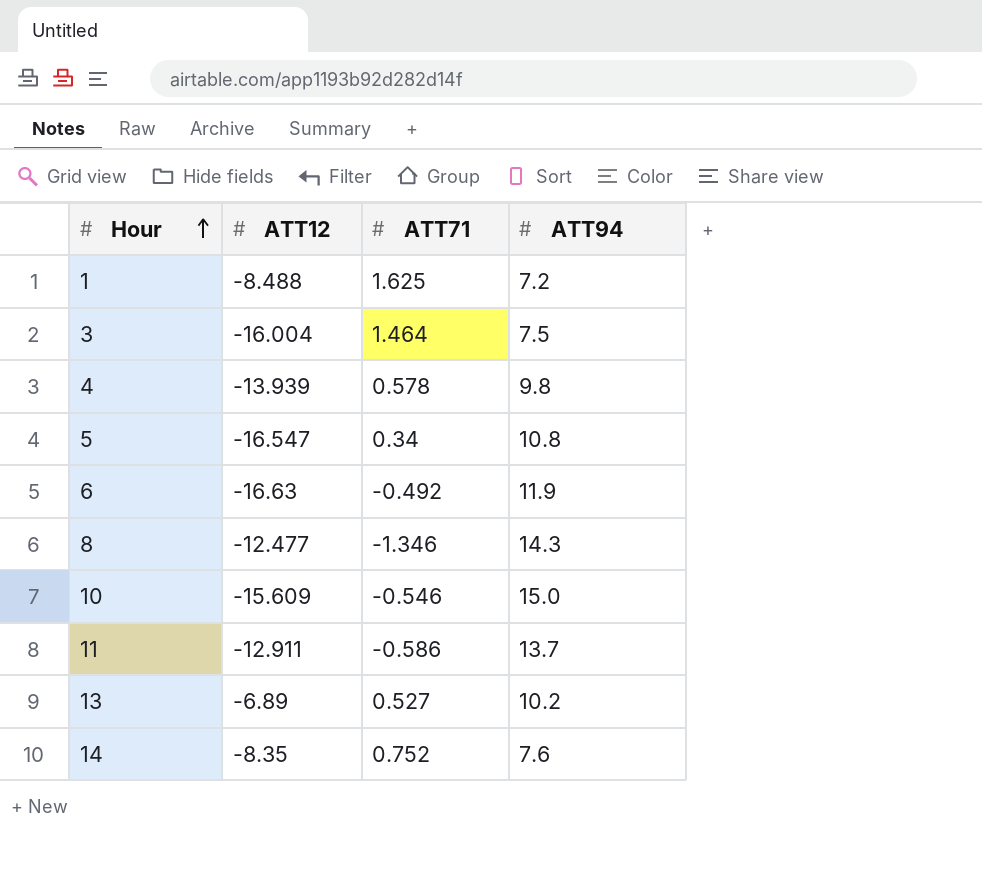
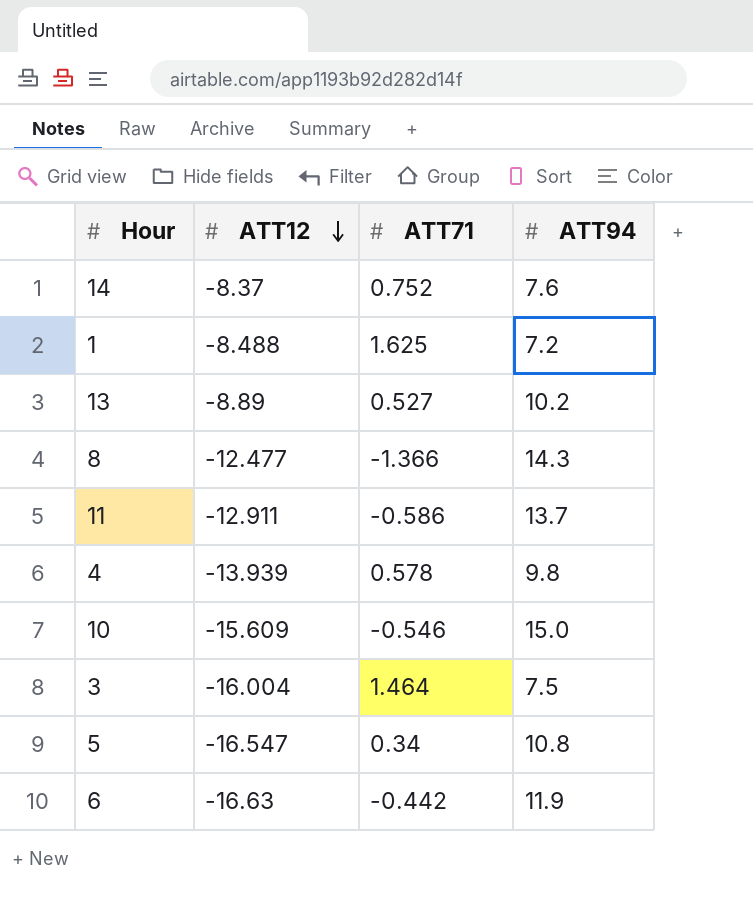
row order: Hour ascending -> ATT12 descending
14 | ATT12: -8.35 -> -8.37
13 | ATT12: -6.89 -> -8.89
8 | ATT71: -1.346 -> -1.366
6 | ATT71: -0.492 -> -0.442

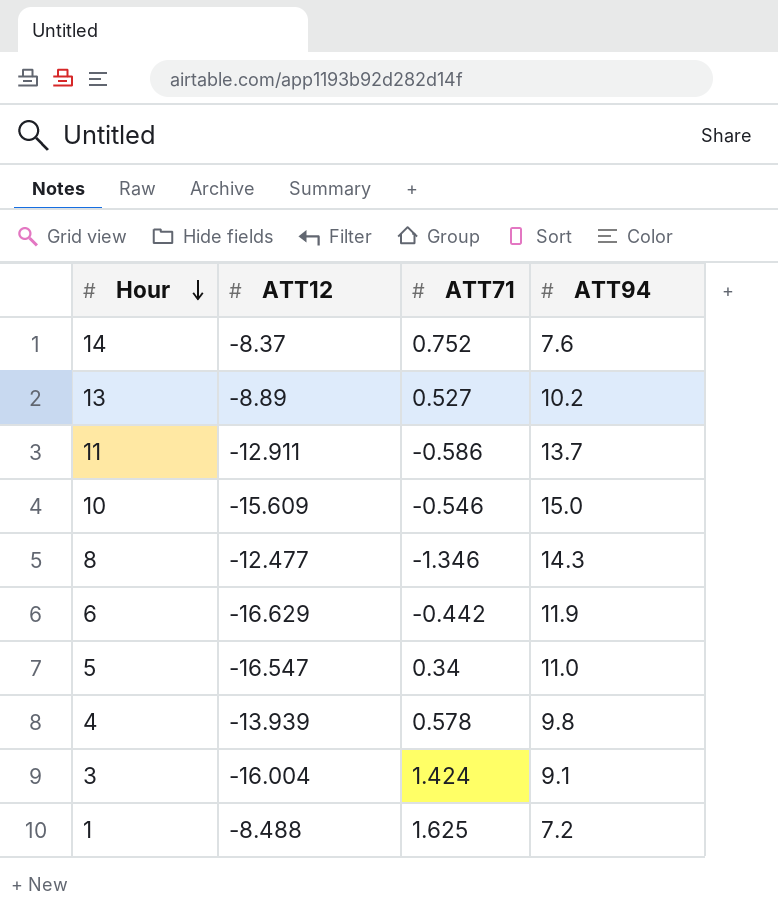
row order: ATT12 descending -> Hour descending
8 | ATT71: -1.366 -> -1.346
6 | ATT12: -16.63 -> -16.629
5 | ATT94: 10.8 -> 11.0
3 | ATT71: 1.464 -> 1.424
3 | ATT94: 7.5 -> 9.1

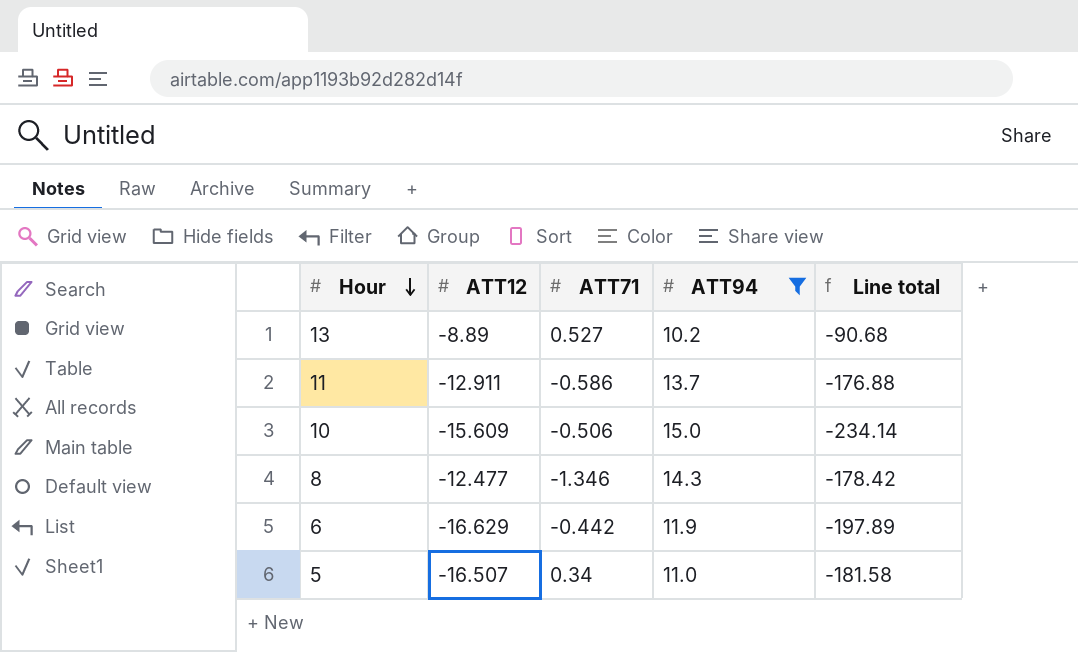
filter: none -> ATT94 >= 10.2
column Line total | formula: none -> [ATT12] * [ATT94]
10 | ATT71: -0.546 -> -0.506
5 | ATT12: -16.547 -> -16.507

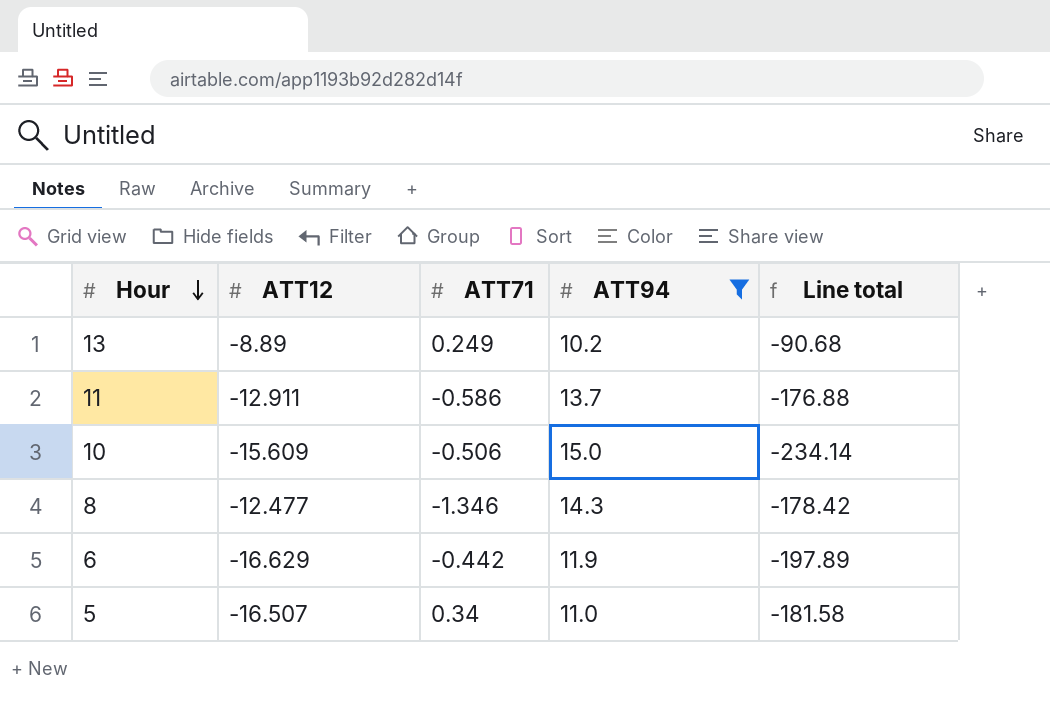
13 | ATT71: 0.527 -> 0.249

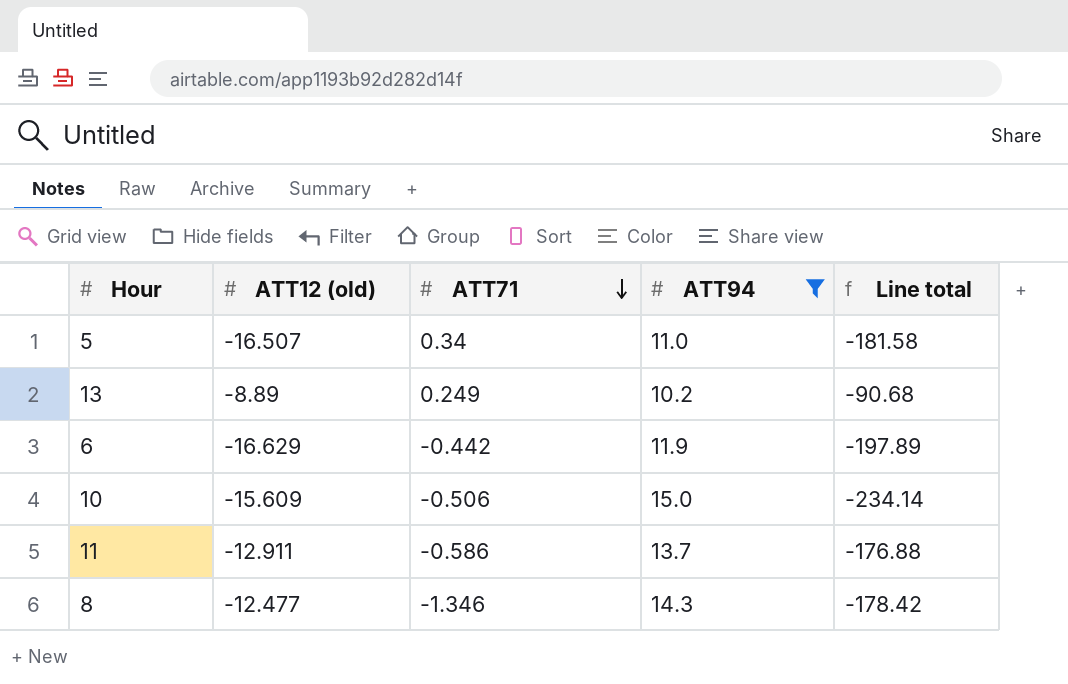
row order: Hour descending -> ATT71 descending
column name: ATT12 -> ATT12 (old)

